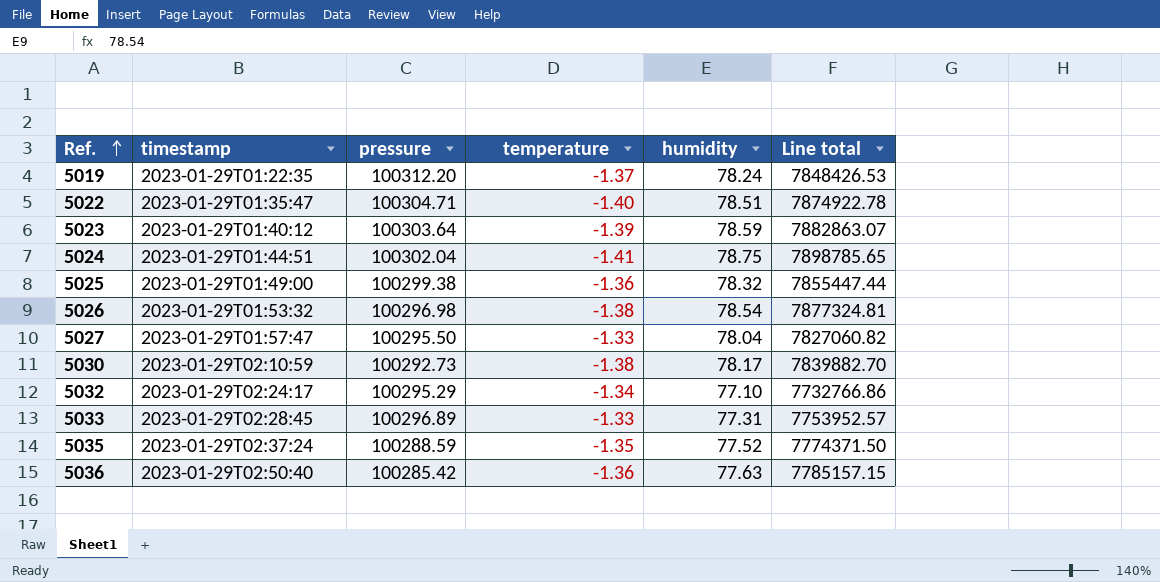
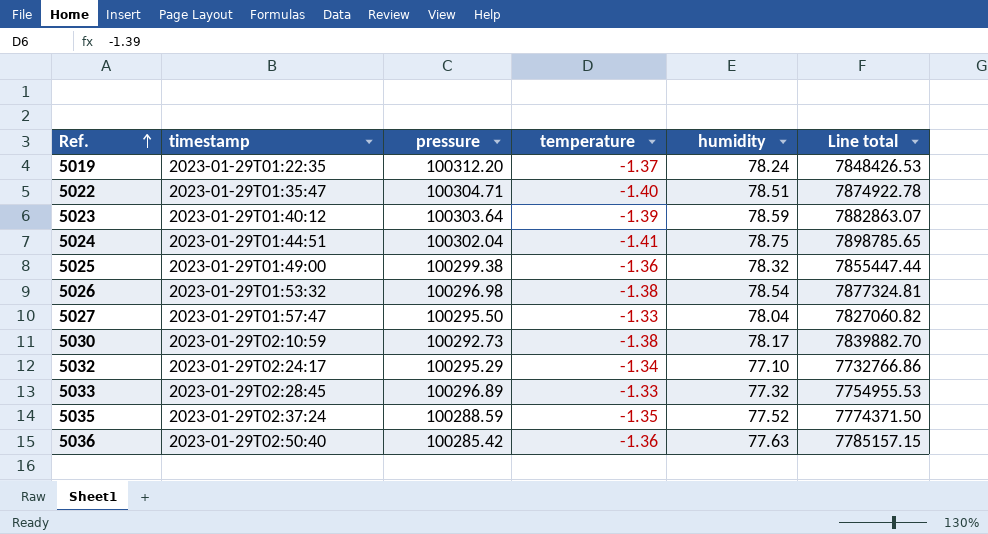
5033 | humidity: 77.31 -> 77.32
5033 | Line total: 7753952.57 -> 7754955.53

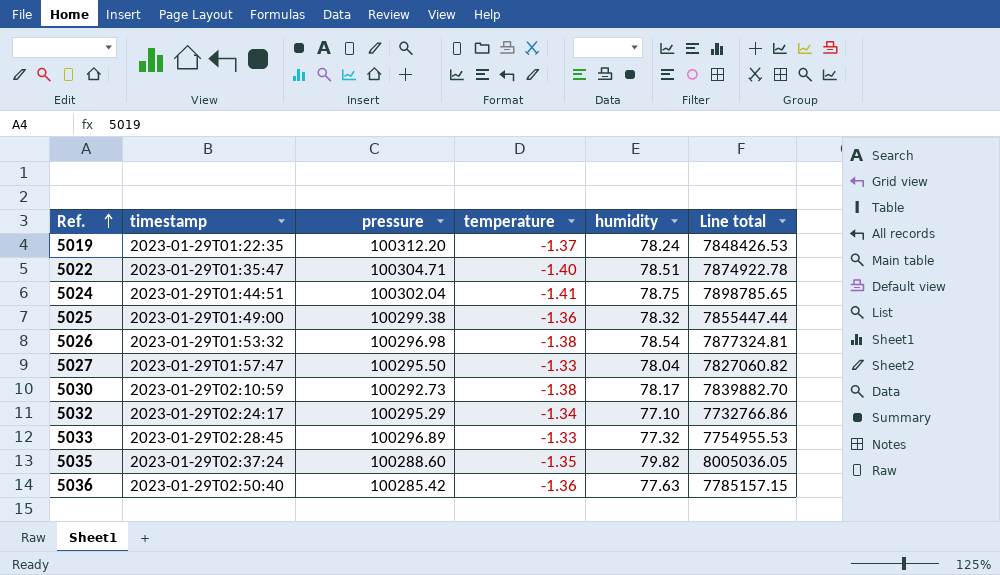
row 5023: 2023-01-29T01:40:12 | 100303.64 | -1.39 | 78.59 | 7882863.07 -> none
5035 | pressure: 100288.59 -> 100288.60
5035 | humidity: 77.52 -> 79.82
5035 | Line total: 7774371.50 -> 8005036.05

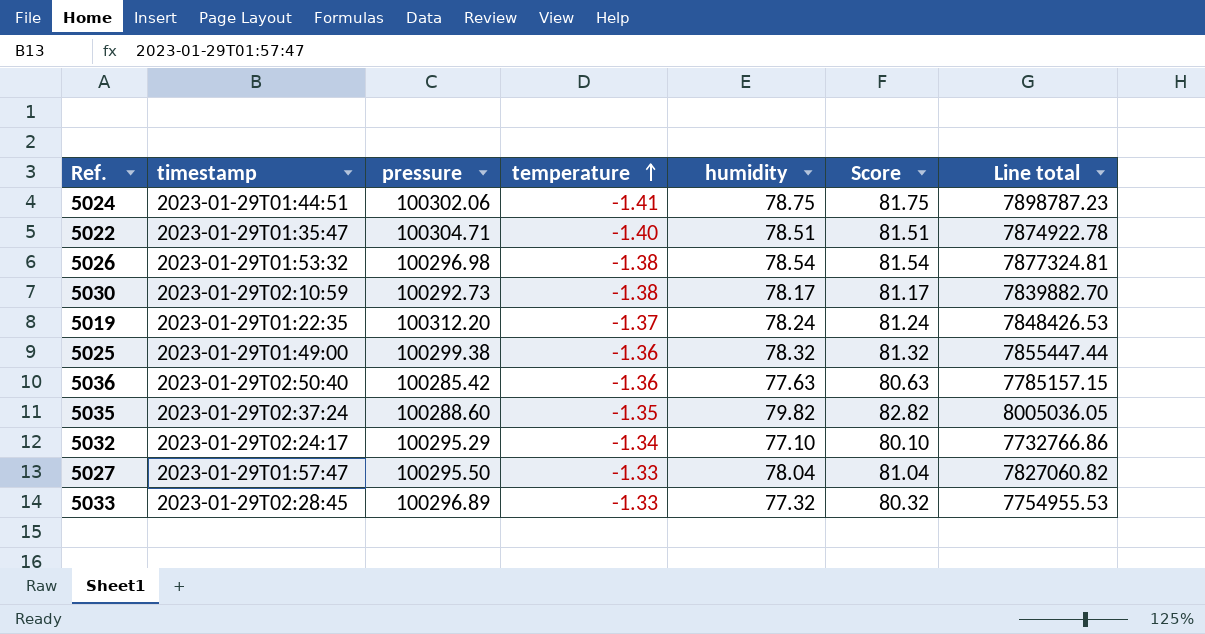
row order: Ref. ascending -> temperature ascending
column Score | formula: none -> [humidity] + 3
5024 | pressure: 100302.04 -> 100302.06
5024 | Line total: 7898785.65 -> 7898787.23

